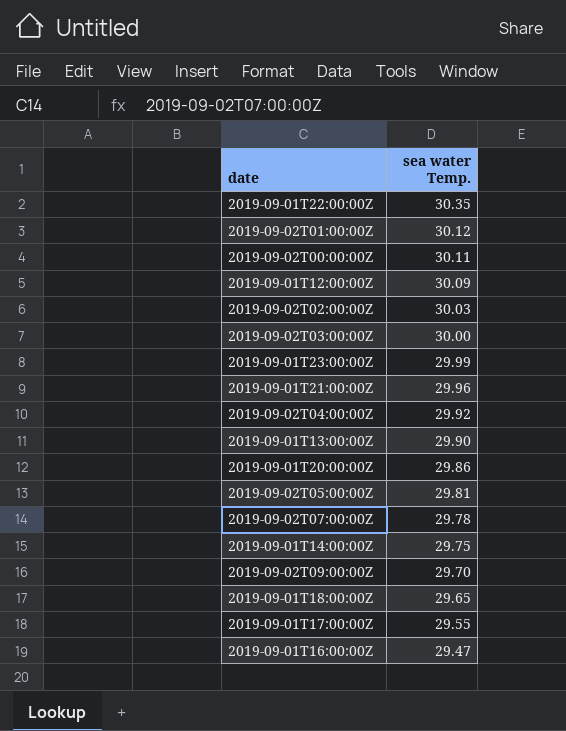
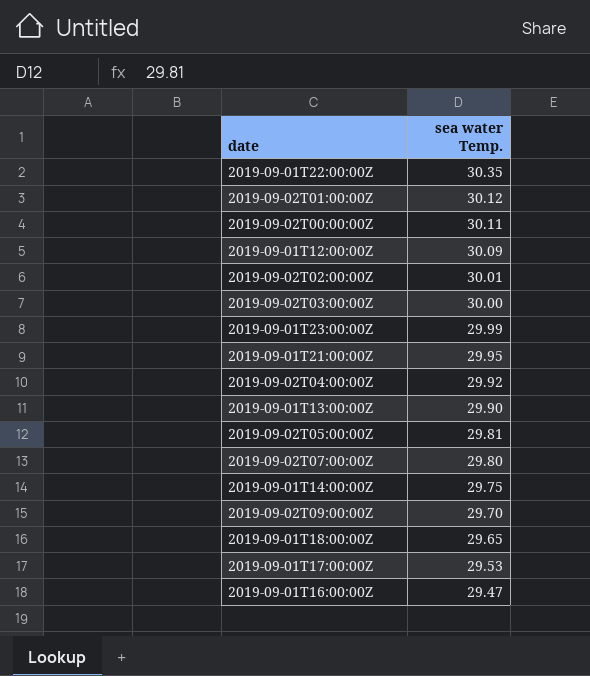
row 2019-09-01T20:00:00Z: 29.86 -> none
2019-09-02T02:00:00Z | sea water Temp.: 30.03 -> 30.01
2019-09-01T21:00:00Z | sea water Temp.: 29.96 -> 29.95
2019-09-02T07:00:00Z | sea water Temp.: 29.78 -> 29.80
2019-09-01T17:00:00Z | sea water Temp.: 29.55 -> 29.53

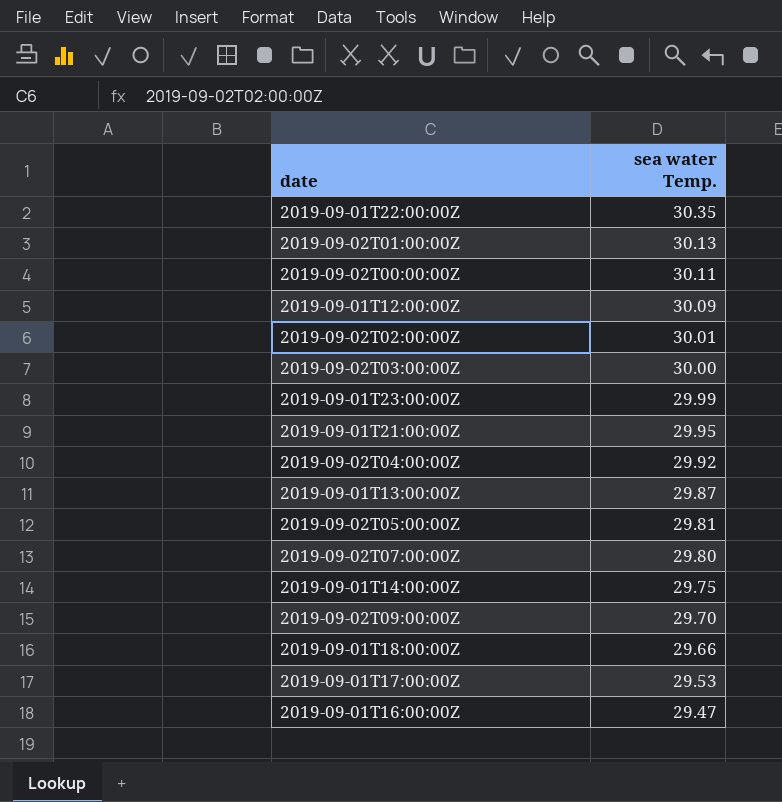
2019-09-02T01:00:00Z | sea water Temp.: 30.12 -> 30.13
2019-09-01T13:00:00Z | sea water Temp.: 29.90 -> 29.87
2019-09-01T18:00:00Z | sea water Temp.: 29.65 -> 29.66

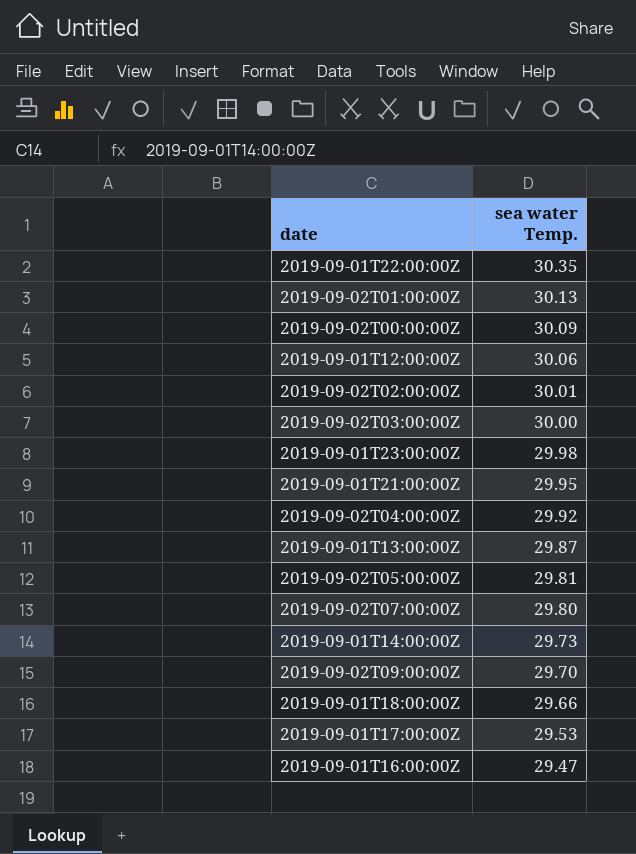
2019-09-02T00:00:00Z | sea water Temp.: 30.11 -> 30.09
2019-09-01T12:00:00Z | sea water Temp.: 30.09 -> 30.06
2019-09-01T23:00:00Z | sea water Temp.: 29.99 -> 29.98
2019-09-01T14:00:00Z | sea water Temp.: 29.75 -> 29.73

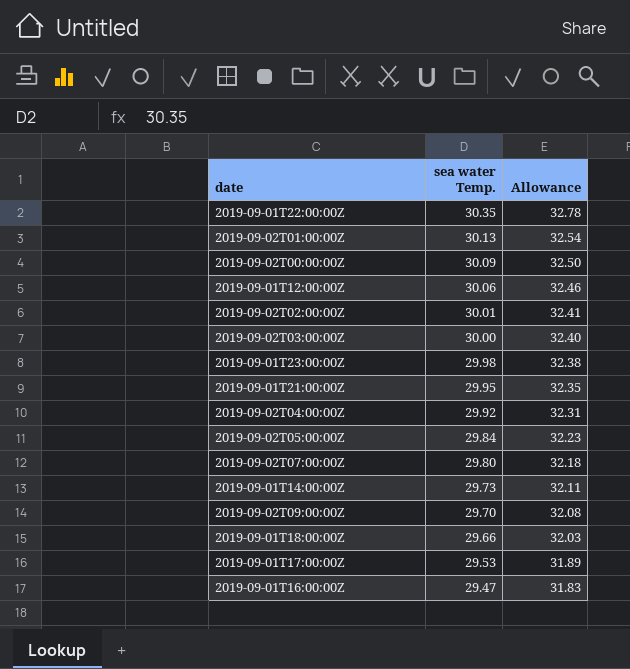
column Allowance | formula: none -> [sea water Temp.] * 1.08
row 2019-09-01T13:00:00Z: 29.87 -> none
2019-09-02T05:00:00Z | sea water Temp.: 29.81 -> 29.84

